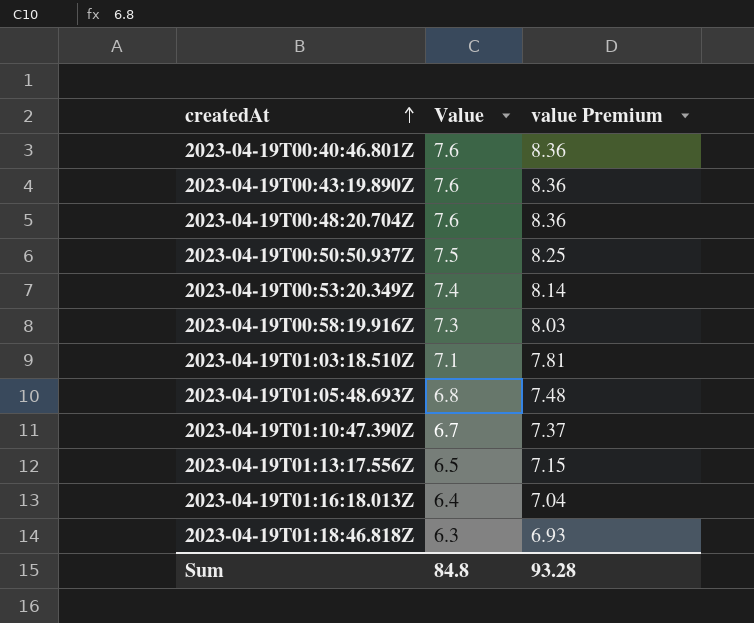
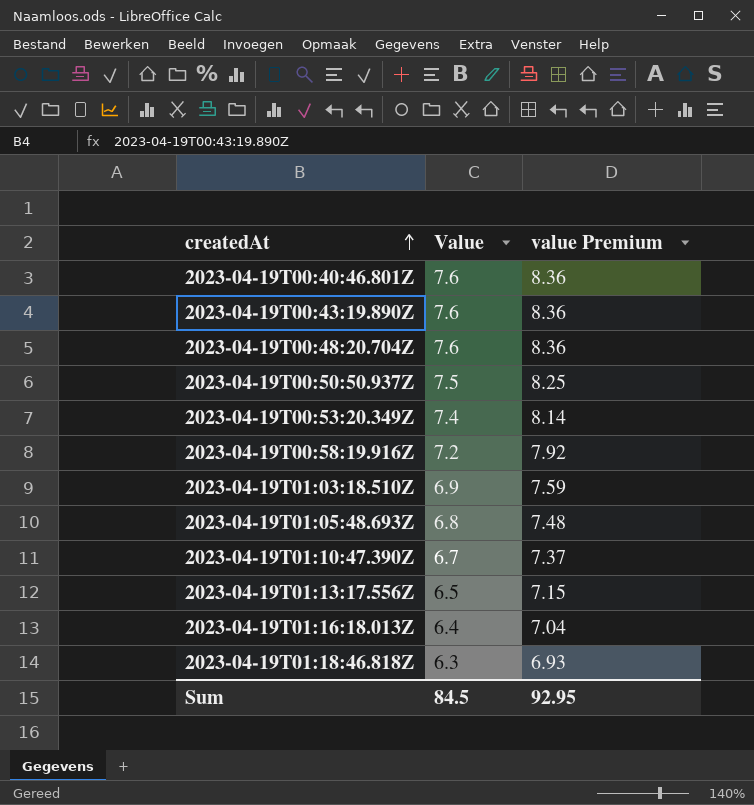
2023-04-19T00:58:19.916Z | Value: 7.3 -> 7.2
2023-04-19T00:58:19.916Z | value Premium: 8.03 -> 7.92
2023-04-19T01:03:18.510Z | Value: 7.1 -> 6.9
2023-04-19T01:03:18.510Z | value Premium: 7.81 -> 7.59
Sum | Value: 84.8 -> 84.5
Sum | value Premium: 93.28 -> 92.95

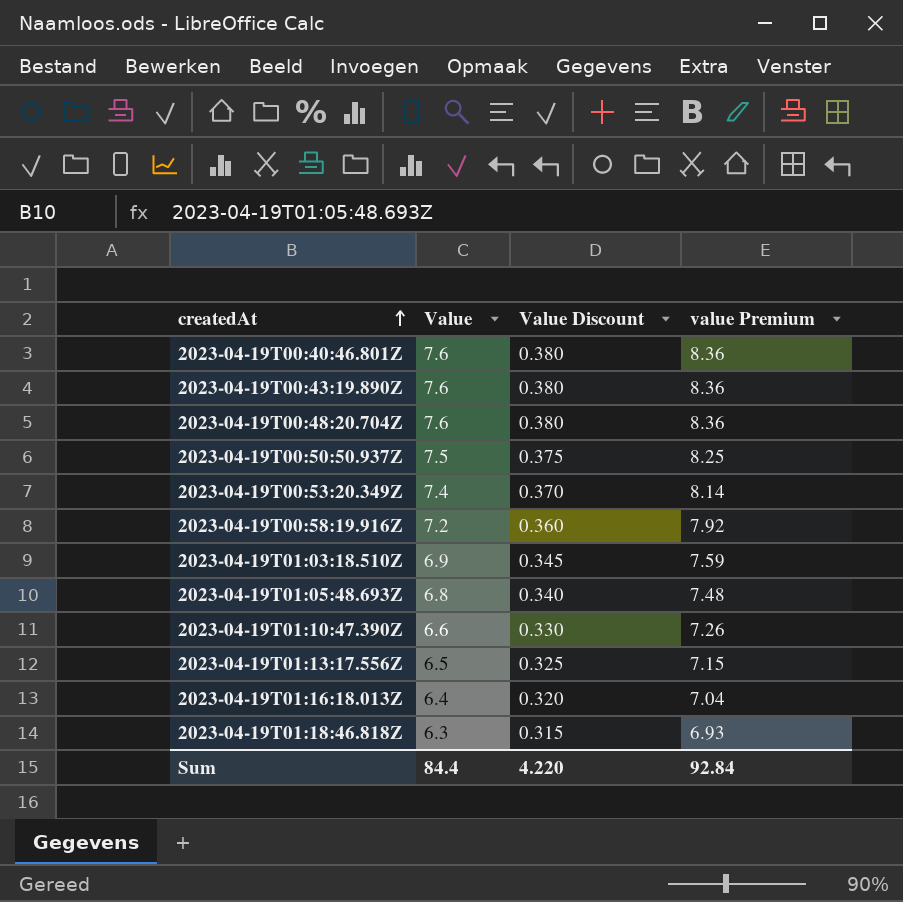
column Value Discount | formula: none -> [Value] * 0.05
2023-04-19T01:10:47.390Z | Value: 6.7 -> 6.6
2023-04-19T01:10:47.390Z | value Premium: 7.37 -> 7.26
Sum | Value: 84.5 -> 84.4
Sum | value Premium: 92.95 -> 92.84

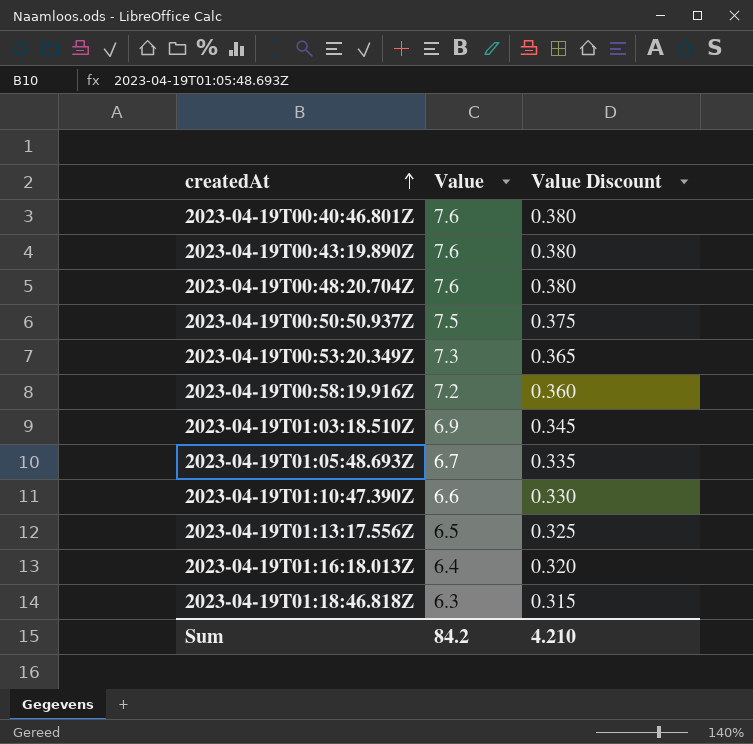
column value Premium | formula: [Value] * 1.1 -> none
2023-04-19T00:53:20.349Z | Value: 7.4 -> 7.3
2023-04-19T00:53:20.349Z | Value Discount: 0.370 -> 0.365
2023-04-19T01:05:48.693Z | Value: 6.8 -> 6.7
2023-04-19T01:05:48.693Z | Value Discount: 0.340 -> 0.335
Sum | Value: 84.4 -> 84.2
Sum | Value Discount: 4.220 -> 4.210

